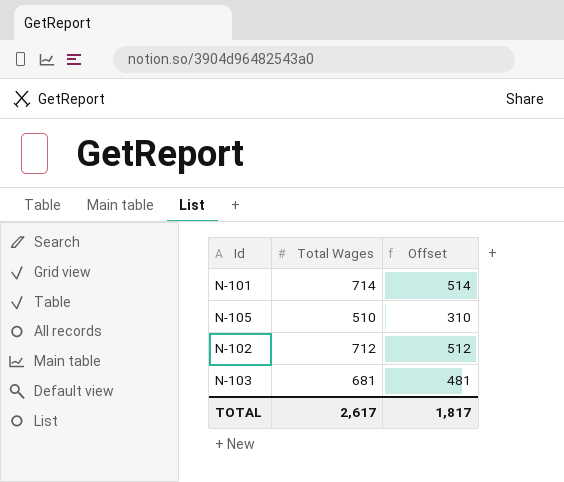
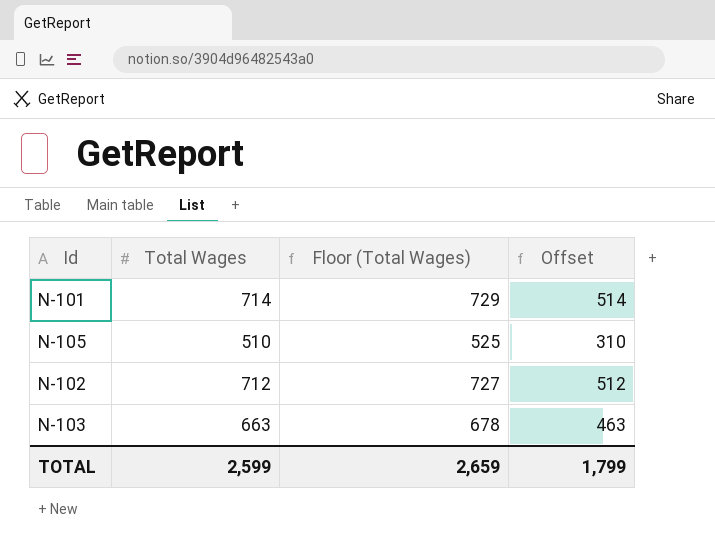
column Floor (Total Wages) | formula: none -> [Total Wages] + 15
N-103 | Total Wages: 681 -> 663
N-103 | Offset: 481 -> 463
TOTAL | Total Wages: 2,617 -> 2,599
TOTAL | Offset: 1,817 -> 1,799

